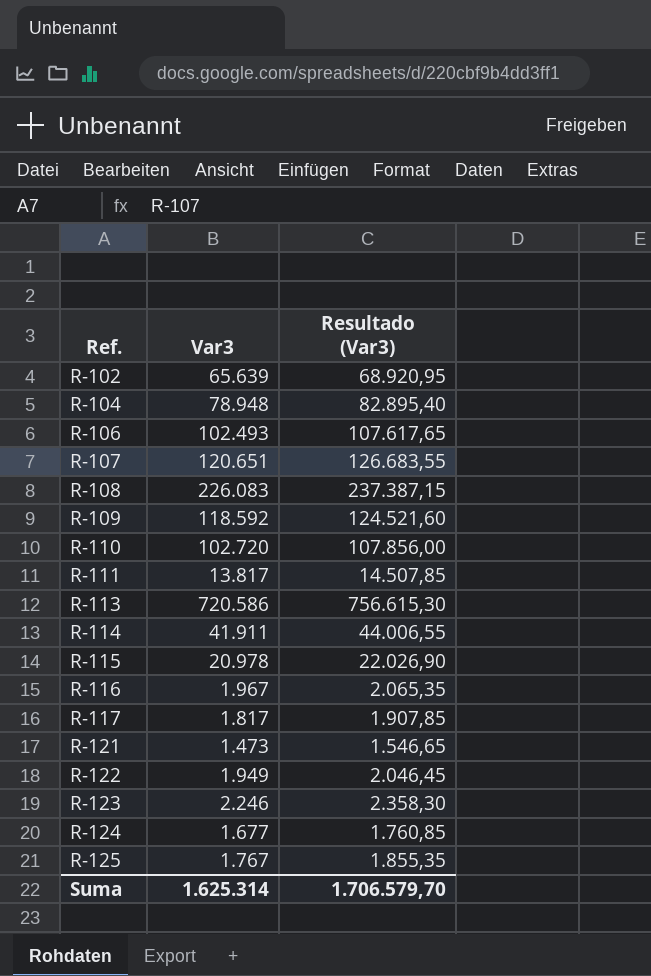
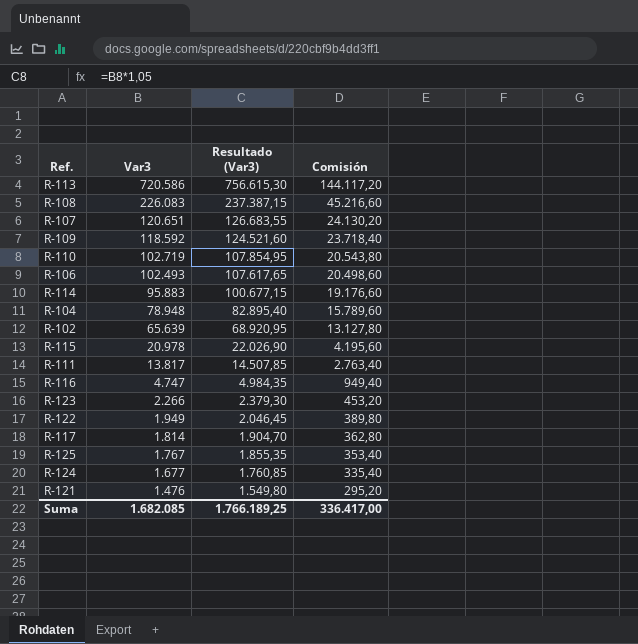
row order: Ref. ascending -> Var3 descending
column Comisión | formula: none -> [Var3] * 0,2
R-110 | Var3: 102.720 -> 102.719
R-110 | Resultado (Var3): 107.856,00 -> 107.854,95
R-114 | Var3: 41.911 -> 95.883
R-114 | Resultado (Var3): 44.006,55 -> 100.677,15
R-116 | Var3: 1.967 -> 4.747
R-116 | Resultado (Var3): 2.065,35 -> 4.984,35
R-123 | Var3: 2.246 -> 2.266
R-123 | Resultado (Var3): 2.358,30 -> 2.379,30
R-117 | Var3: 1.817 -> 1.814
R-117 | Resultado (Var3): 1.907,85 -> 1.904,70
R-121 | Var3: 1.473 -> 1.476
R-121 | Resultado (Var3): 1.546,65 -> 1.549,80
Suma | Var3: 1.625.314 -> 1.682.085
Suma | Resultado (Var3): 1.706.579,70 -> 1.766.189,25

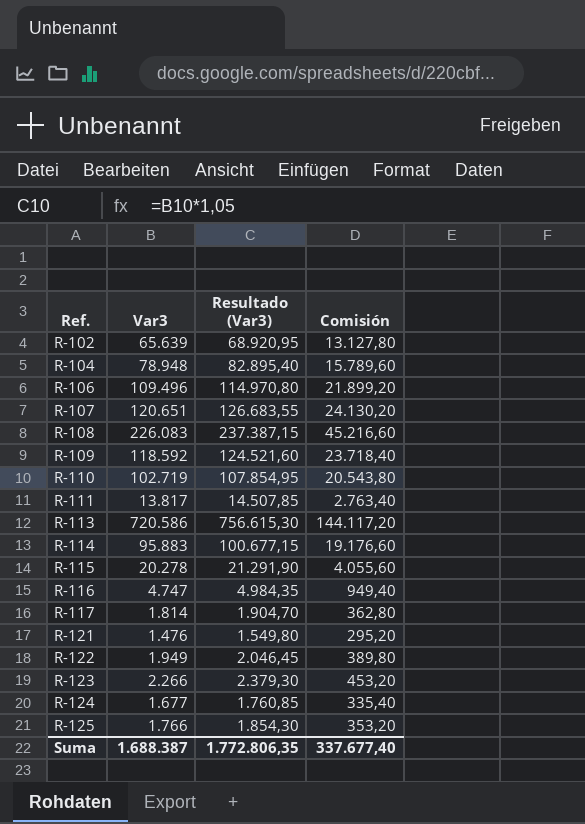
row order: Var3 descending -> Ref. ascending
R-106 | Var3: 102.493 -> 109.496
R-106 | Resultado (Var3): 107.617,65 -> 114.970,80
R-106 | Comisión: 20.498,60 -> 21.899,20
R-115 | Var3: 20.978 -> 20.278
R-115 | Resultado (Var3): 22.026,90 -> 21.291,90
R-115 | Comisión: 4.195,60 -> 4.055,60
R-125 | Var3: 1.767 -> 1.766
R-125 | Resultado (Var3): 1.855,35 -> 1.854,30
R-125 | Comisión: 353,40 -> 353,20
Suma | Var3: 1.682.085 -> 1.688.387
Suma | Resultado (Var3): 1.766.189,25 -> 1.772.806,35
Suma | Comisión: 336.417,00 -> 337.677,40

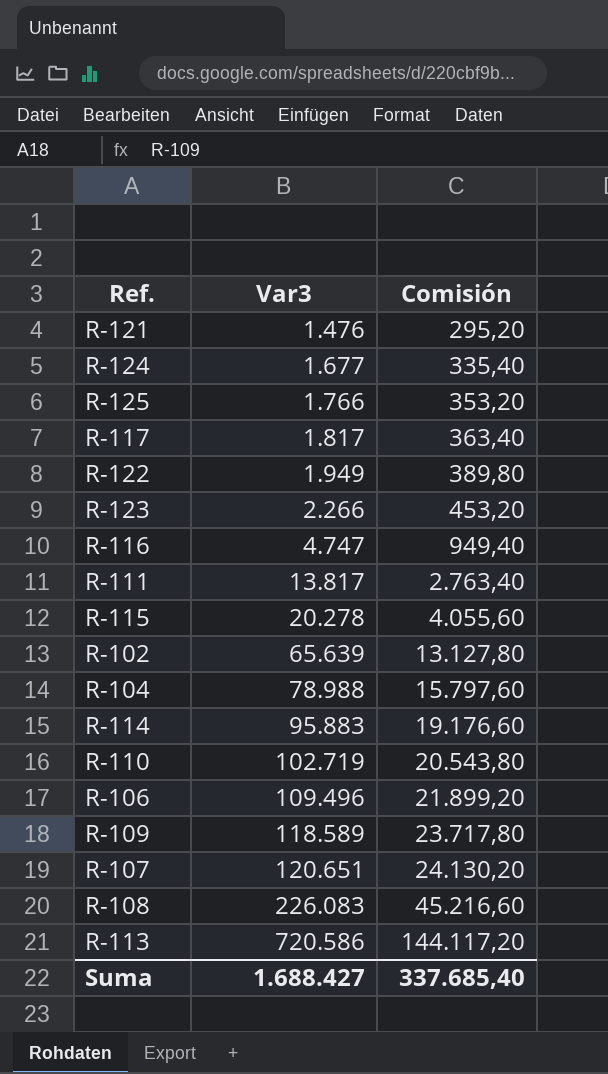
row order: Ref. ascending -> Var3 ascending
column Resultado (Var3) | formula: [Var3] * 1,05 -> none
R-117 | Var3: 1.814 -> 1.817
R-117 | Comisión: 362,80 -> 363,40
R-104 | Var3: 78.948 -> 78.988
R-104 | Comisión: 15.789,60 -> 15.797,60
R-109 | Var3: 118.592 -> 118.589
R-109 | Comisión: 23.718,40 -> 23.717,80
Suma | Var3: 1.688.387 -> 1.688.427
Suma | Comisión: 337.677,40 -> 337.685,40

